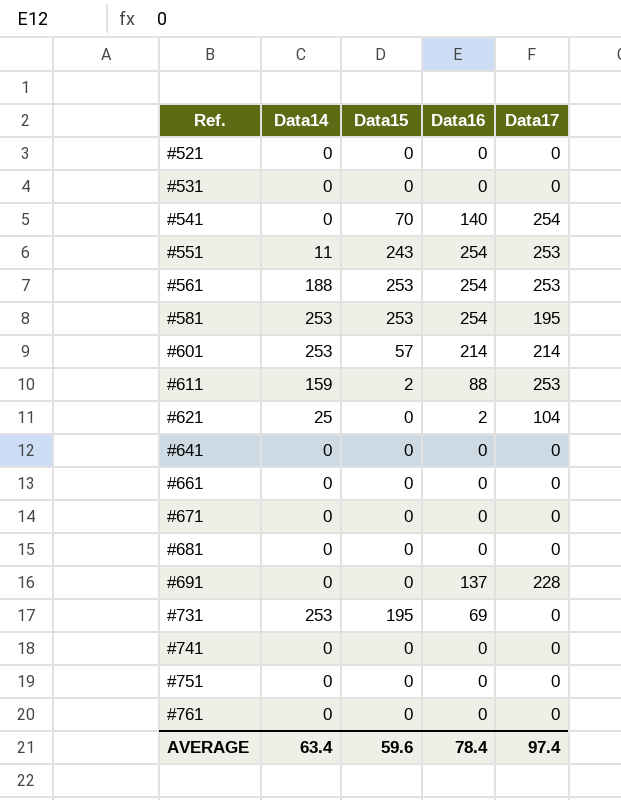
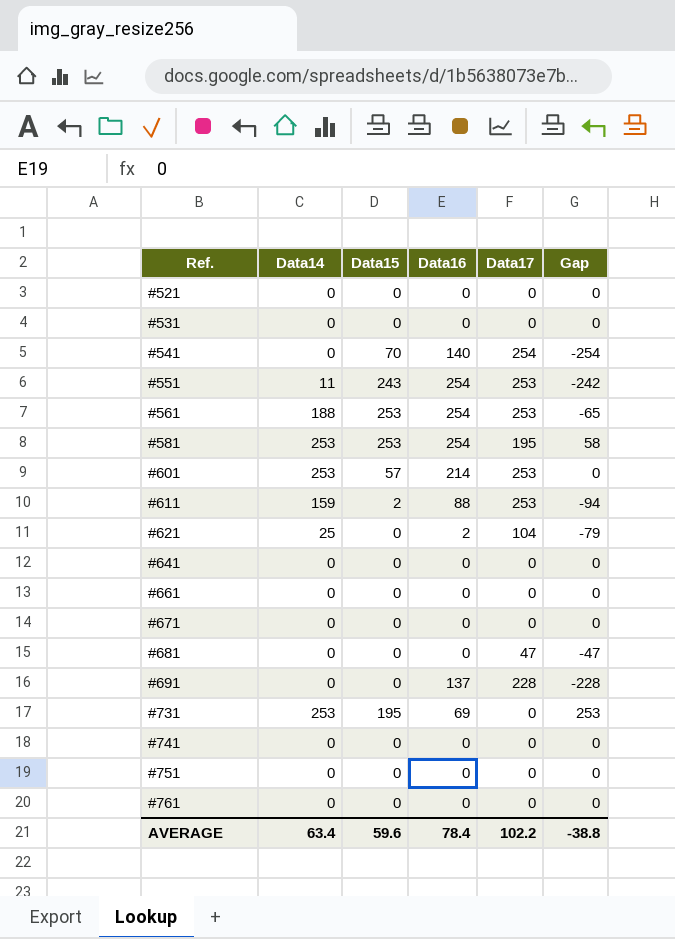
column Gap | formula: none -> [Data14] - [Data17]
#601 | Data17: 214 -> 253
#681 | Data17: 0 -> 47
AVERAGE | Data17: 97.4 -> 102.2

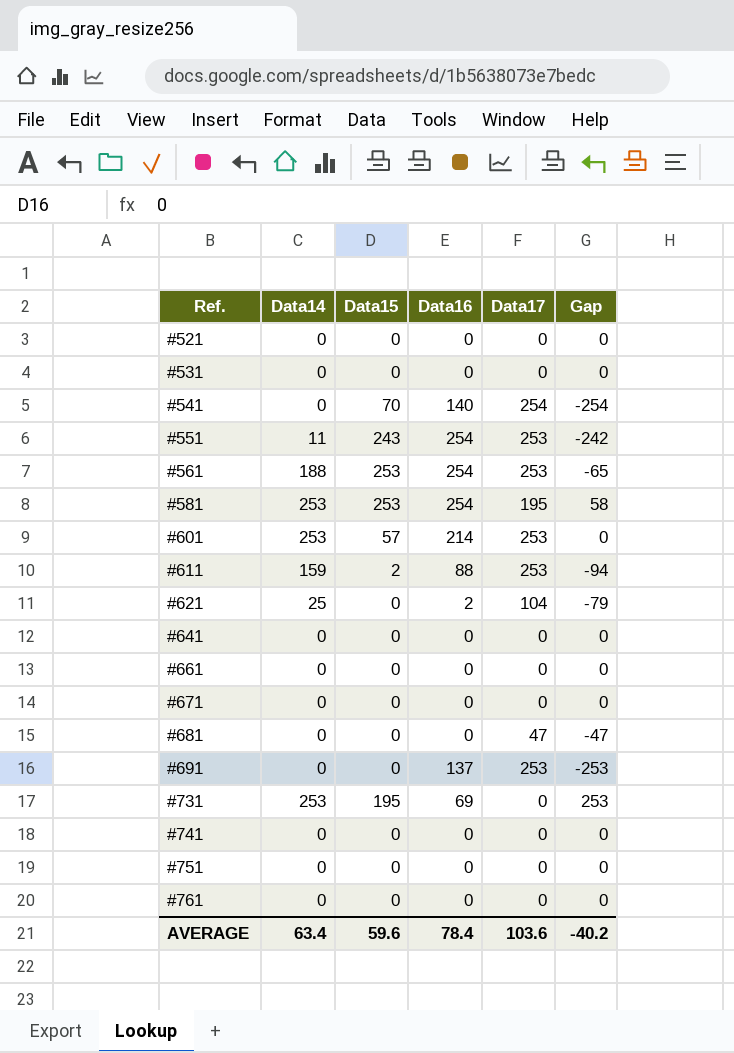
#691 | Data17: 228 -> 253
#691 | Gap: -228 -> -253
AVERAGE | Data17: 102.2 -> 103.6
AVERAGE | Gap: -38.8 -> -40.2

